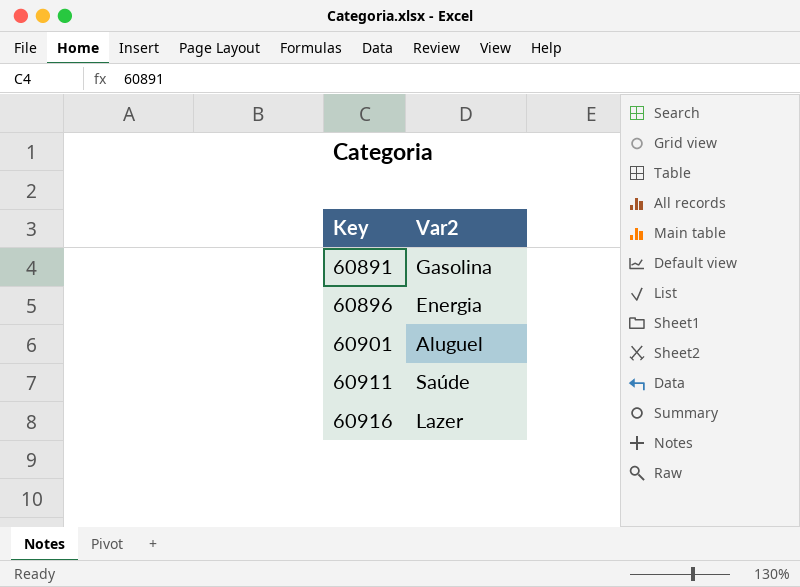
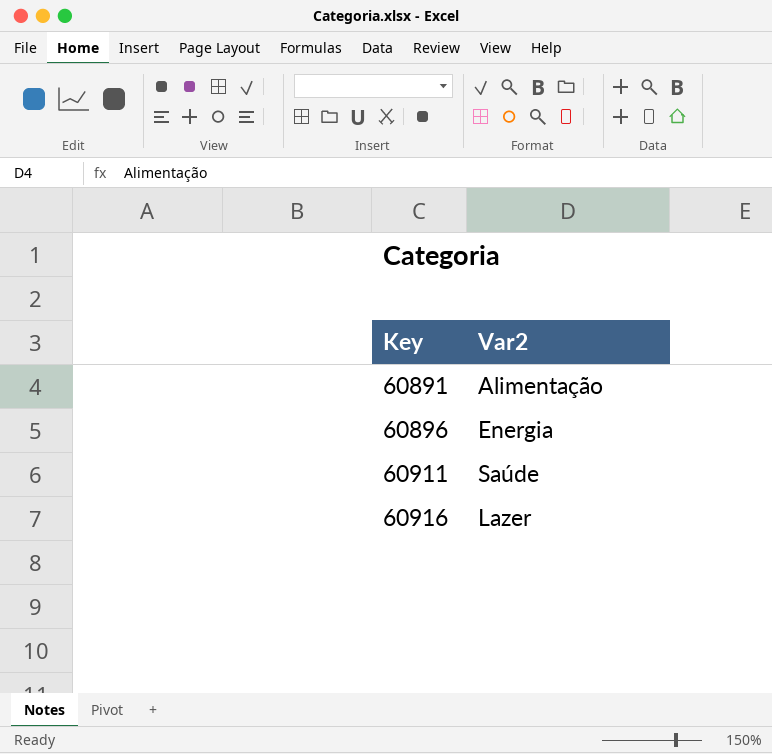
row 60901: Aluguel -> none
60891 | Var2: Gasolina -> Alimentação

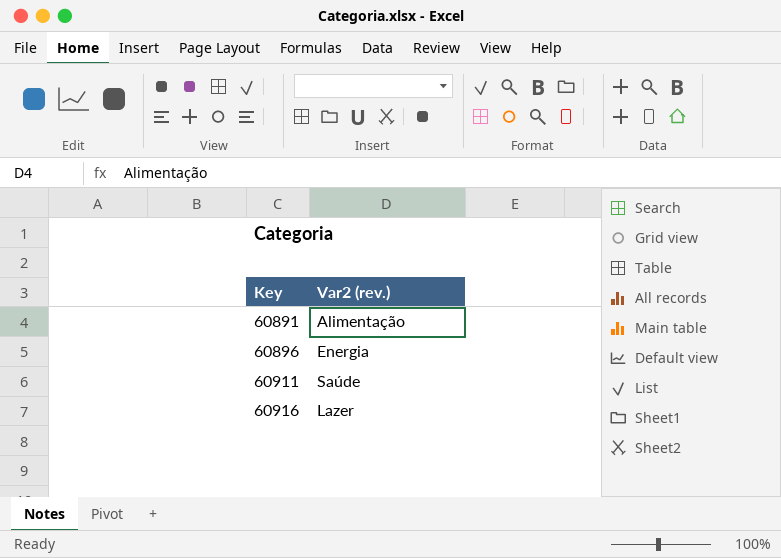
column name: Var2 -> Var2 (rev.)

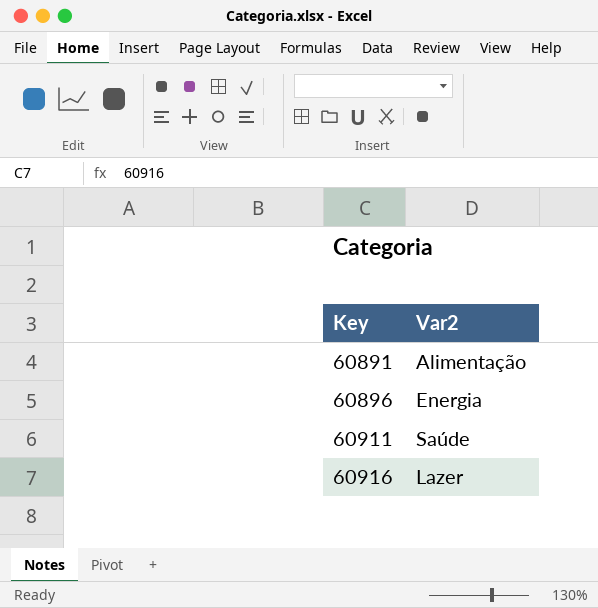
column name: Var2 (rev.) -> Var2

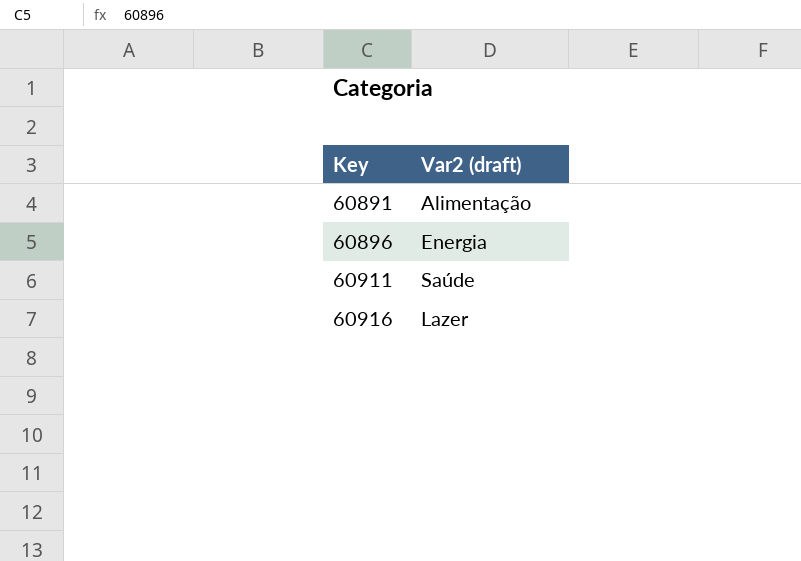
column name: Var2 -> Var2 (draft)

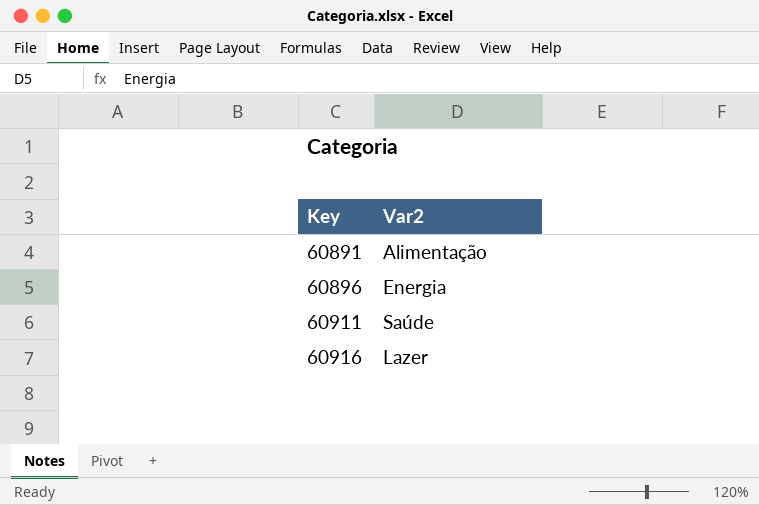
column name: Var2 (draft) -> Var2

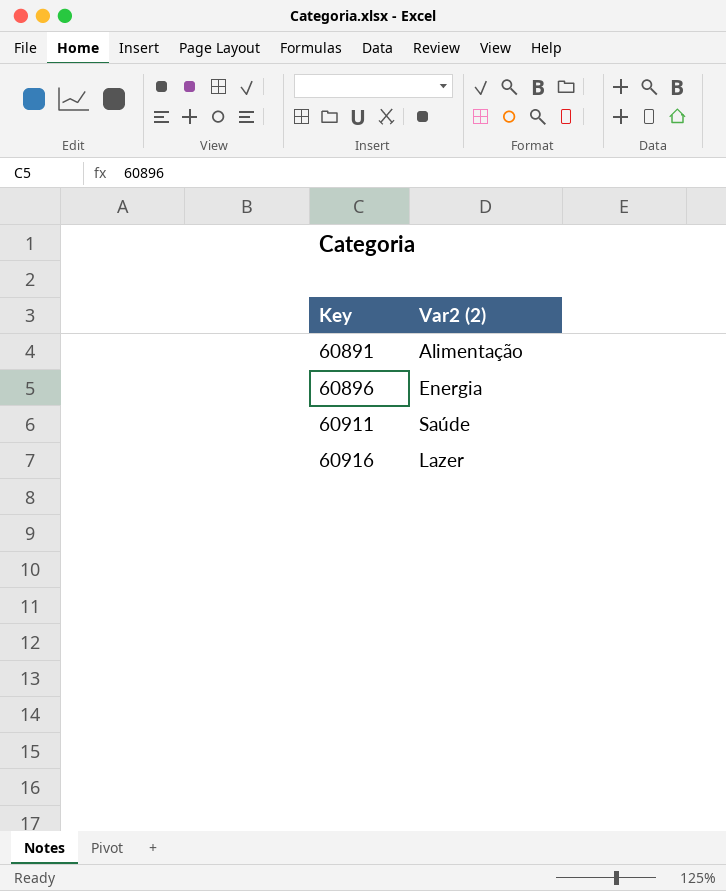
column name: Var2 -> Var2 (2)

